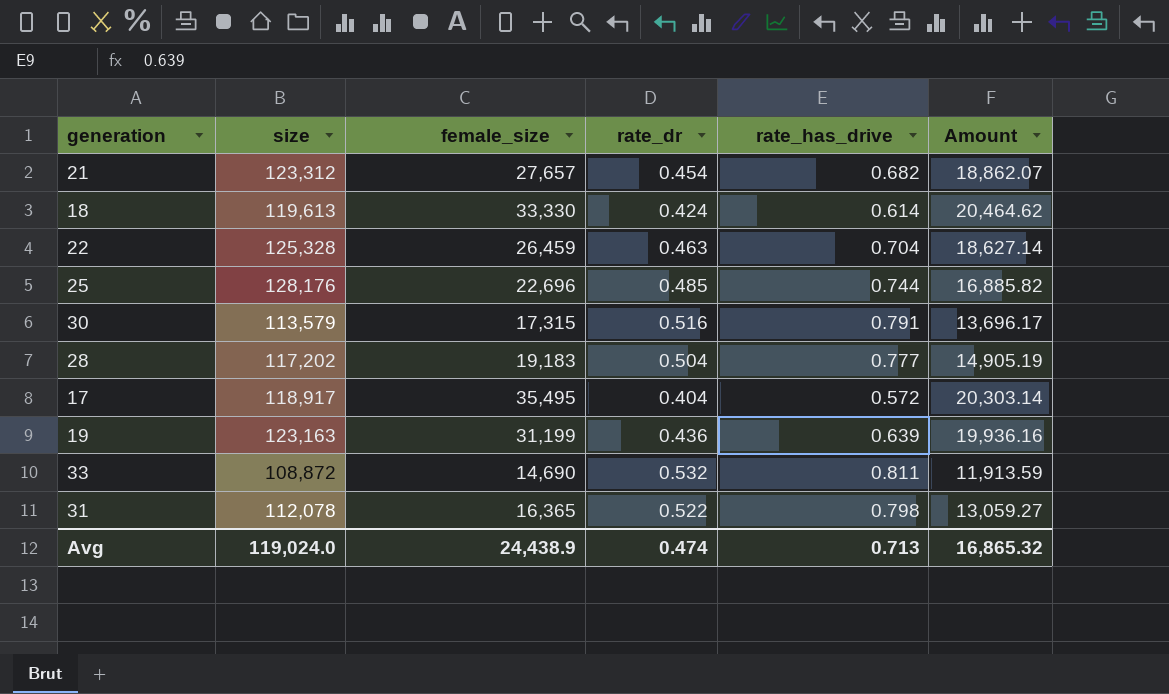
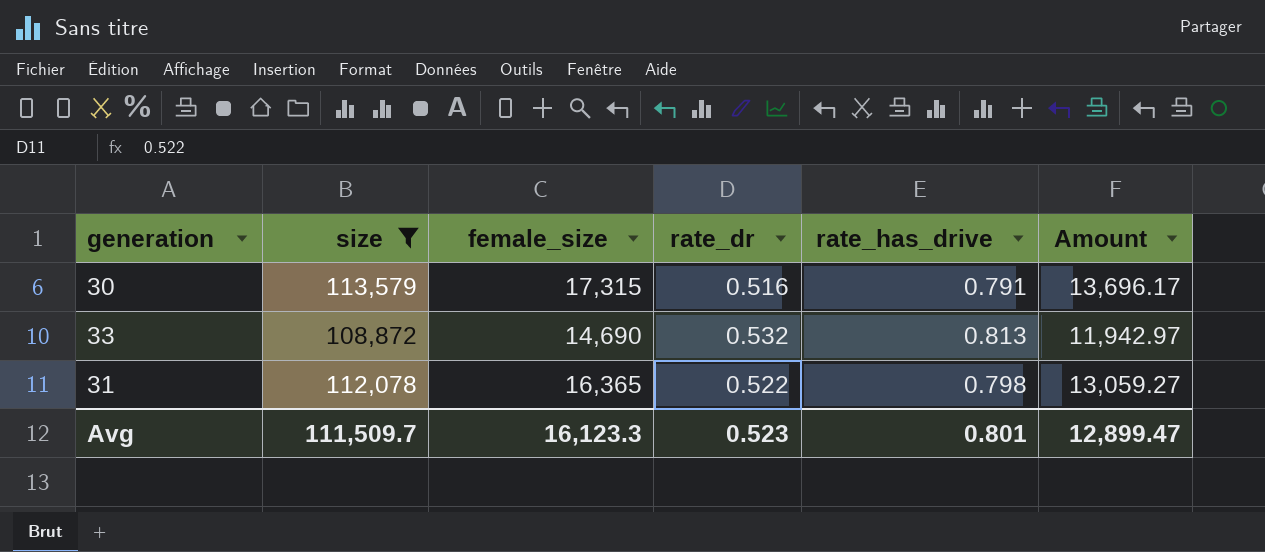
filter: none -> size <= 113,579
33 | rate_has_drive: 0.811 -> 0.813
33 | Amount: 11,913.59 -> 11,942.97
Avg | size: 119,024.0 -> 111,509.7
Avg | female_size: 24,438.9 -> 16,123.3
Avg | rate_dr: 0.474 -> 0.523
Avg | rate_has_drive: 0.713 -> 0.801
Avg | Amount: 16,865.32 -> 12,899.47

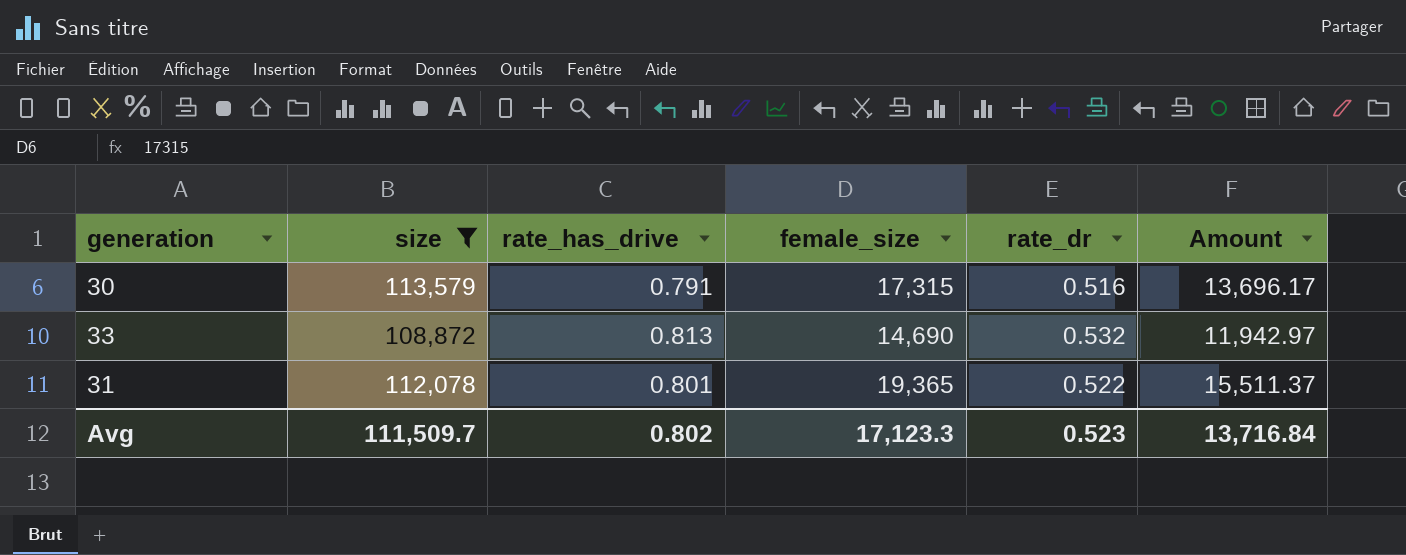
column rate_has_drive | position: 5 -> 3
31 | rate_has_drive: 0.798 -> 0.801
31 | female_size: 16,365 -> 19,365
31 | Amount: 13,059.27 -> 15,511.37
Avg | rate_has_drive: 0.801 -> 0.802
Avg | female_size: 16,123.3 -> 17,123.3
Avg | Amount: 12,899.47 -> 13,716.84

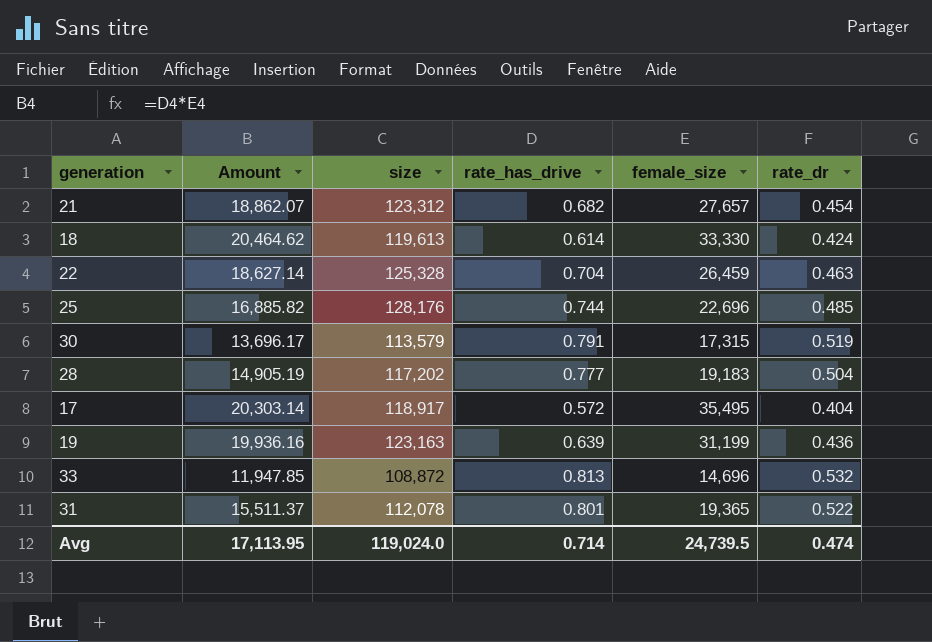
filter: size <= 113,579 -> none
column Amount | position: 6 -> 2
30 | rate_dr: 0.516 -> 0.519
33 | Amount: 11,942.97 -> 11,947.85
33 | female_size: 14,690 -> 14,696
Avg | Amount: 13,716.84 -> 17,113.95
Avg | size: 111,509.7 -> 119,024.0
Avg | rate_has_drive: 0.802 -> 0.714
Avg | female_size: 17,123.3 -> 24,739.5
Avg | rate_dr: 0.523 -> 0.474

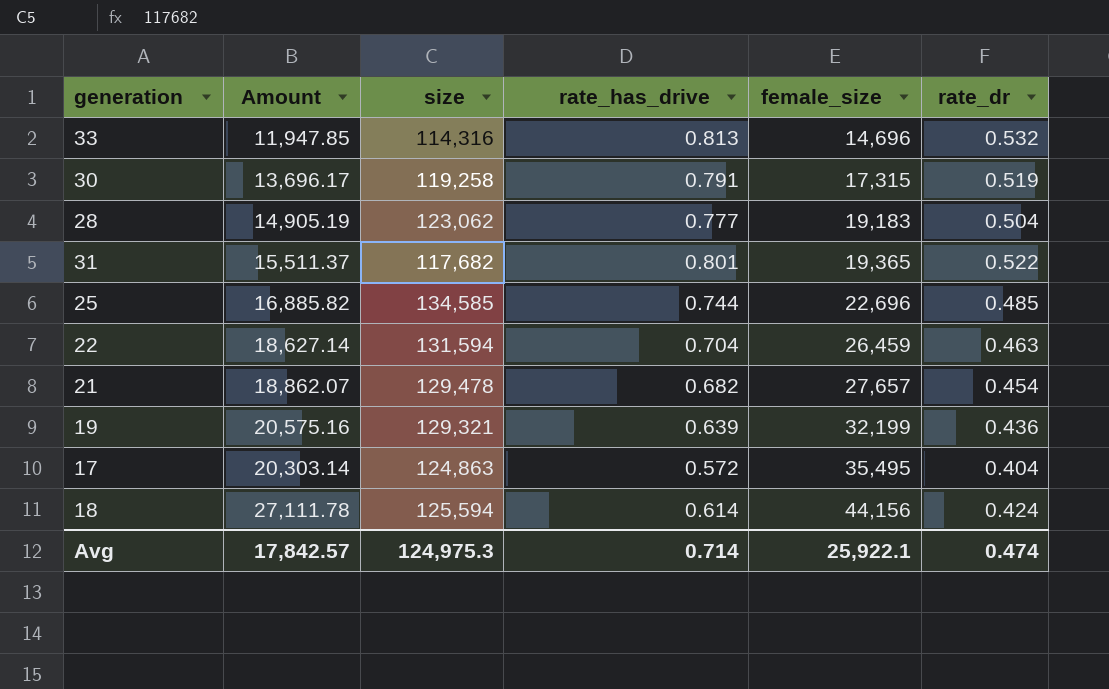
row order: none -> female_size ascending
33 | size: 108,872 -> 114,316
30 | size: 113,579 -> 119,258
28 | size: 117,202 -> 123,062
31 | size: 112,078 -> 117,682
25 | size: 128,176 -> 134,585
22 | size: 125,328 -> 131,594
21 | size: 123,312 -> 129,478
19 | Amount: 19,936.16 -> 20,575.16
19 | size: 123,163 -> 129,321
19 | female_size: 31,199 -> 32,199
17 | size: 118,917 -> 124,863
18 | Amount: 20,464.62 -> 27,111.78
18 | size: 119,613 -> 125,594
18 | female_size: 33,330 -> 44,156
Avg | Amount: 17,113.95 -> 17,842.57
Avg | size: 119,024.0 -> 124,975.3
Avg | female_size: 24,739.5 -> 25,922.1

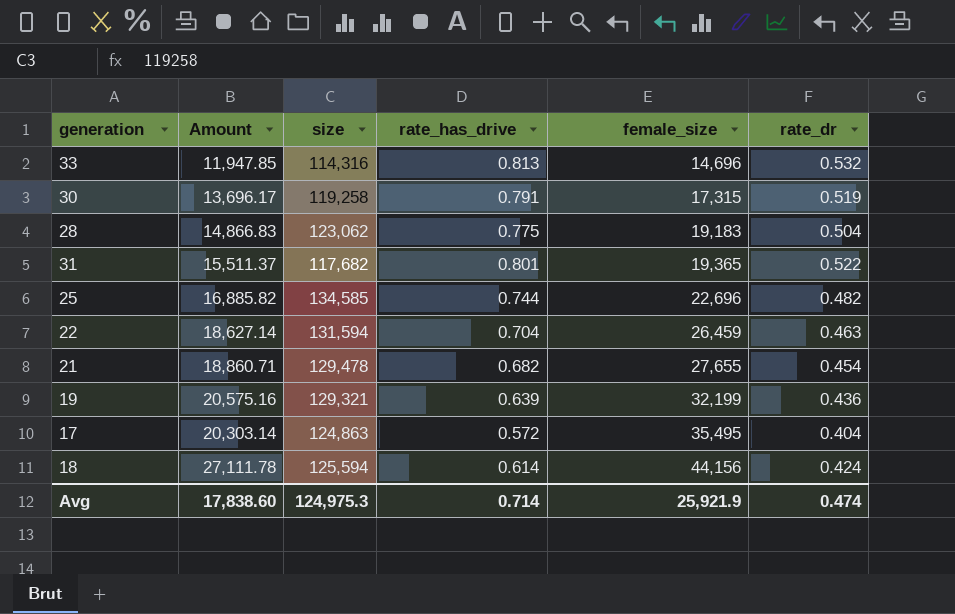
28 | Amount: 14,905.19 -> 14,866.83
28 | rate_has_drive: 0.777 -> 0.775
25 | rate_dr: 0.485 -> 0.482
21 | Amount: 18,862.07 -> 18,860.71
21 | female_size: 27,657 -> 27,655
Avg | Amount: 17,842.57 -> 17,838.60
Avg | female_size: 25,922.1 -> 25,921.9

